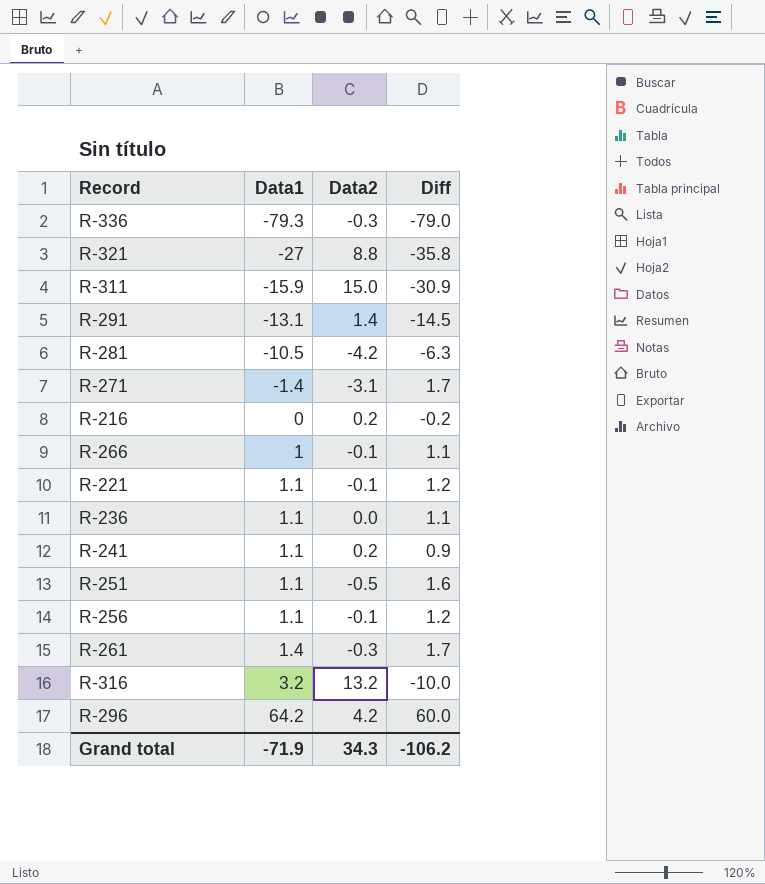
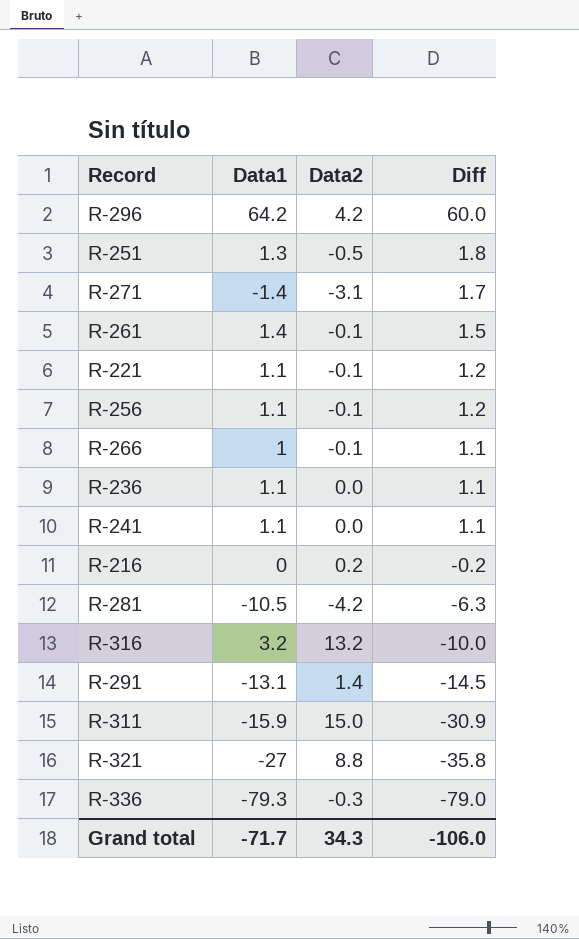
row order: Data1 ascending -> Diff descending
R-251 | Data1: 1.1 -> 1.3
R-251 | Diff: 1.6 -> 1.8
R-261 | Data2: -0.3 -> -0.1
R-261 | Diff: 1.7 -> 1.5
R-241 | Data2: 0.2 -> 0.0
R-241 | Diff: 0.9 -> 1.1
Grand total | Data1: -71.9 -> -71.7
Grand total | Diff: -106.2 -> -106.0

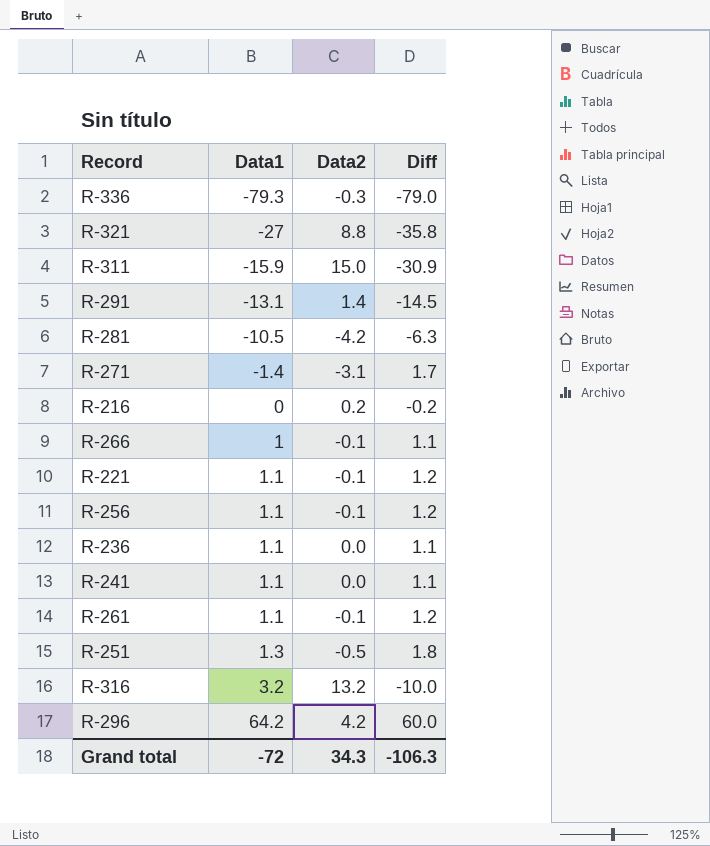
row order: Diff descending -> Data1 ascending
R-261 | Data1: 1.4 -> 1.1
R-261 | Diff: 1.5 -> 1.2
Grand total | Data1: -71.7 -> -72
Grand total | Diff: -106.0 -> -106.3

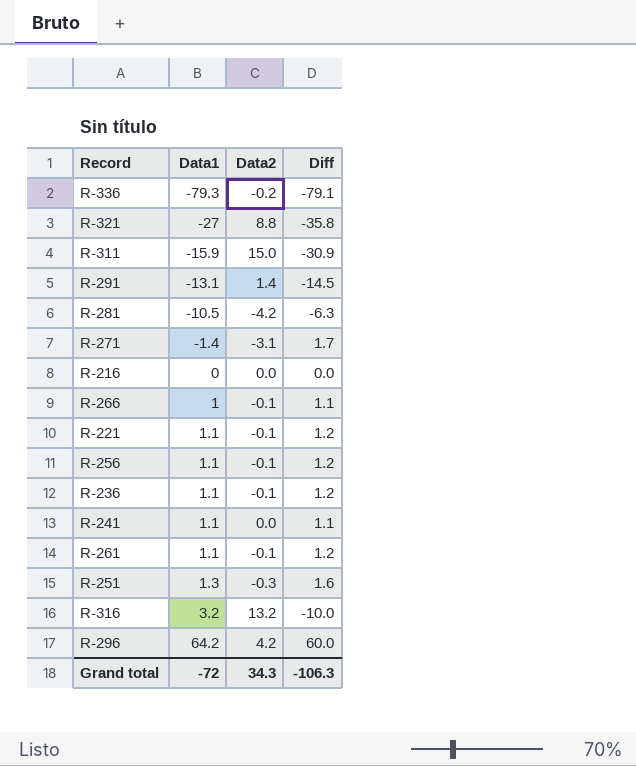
R-336 | Data2: -0.3 -> -0.2
R-336 | Diff: -79.0 -> -79.1
R-216 | Data2: 0.2 -> 0.0
R-216 | Diff: -0.2 -> 0.0
R-236 | Data2: 0.0 -> -0.1
R-236 | Diff: 1.1 -> 1.2
R-251 | Data2: -0.5 -> -0.3
R-251 | Diff: 1.8 -> 1.6

